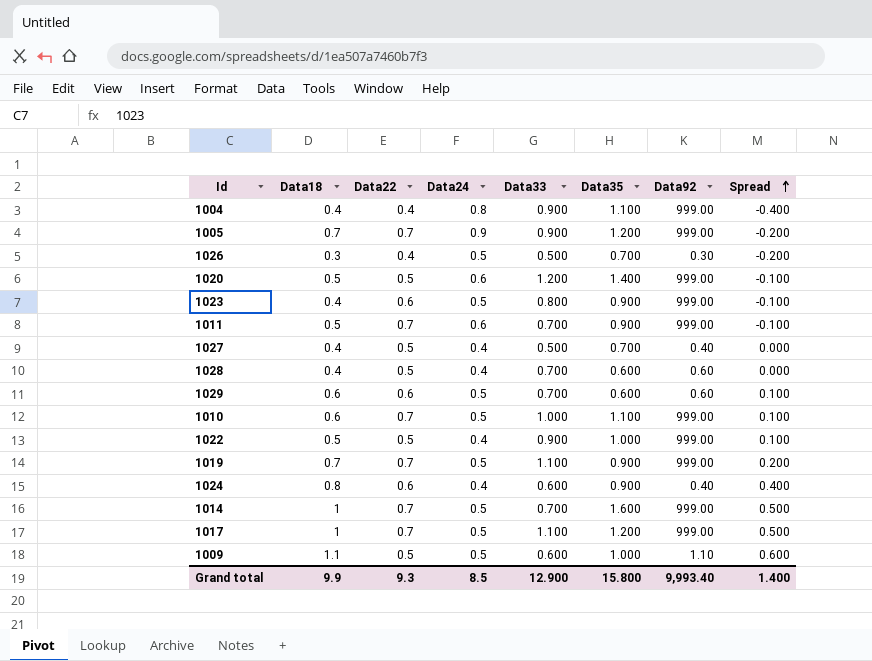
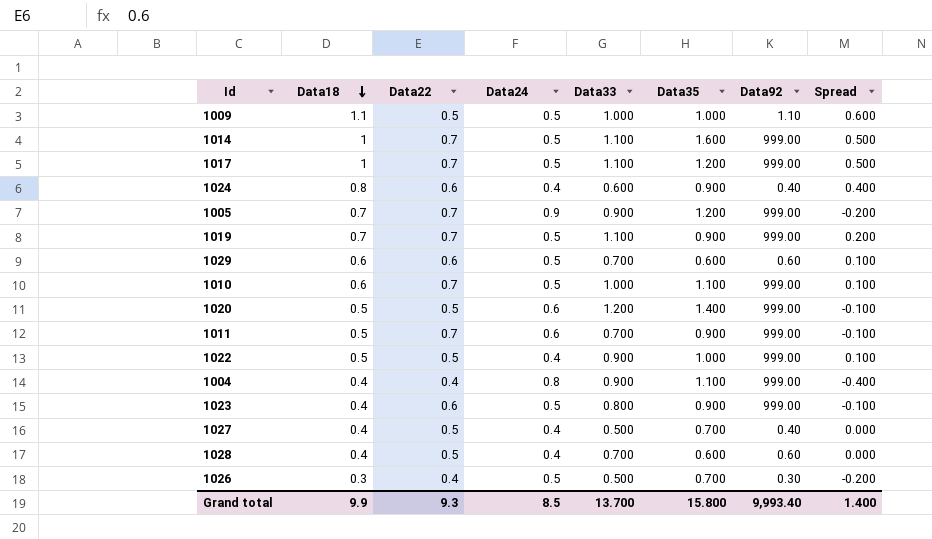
row order: Spread ascending -> Data18 descending
1009 | Data33: 0.600 -> 1.000
1014 | Data33: 0.700 -> 1.100
Grand total | Data33: 12.900 -> 13.700

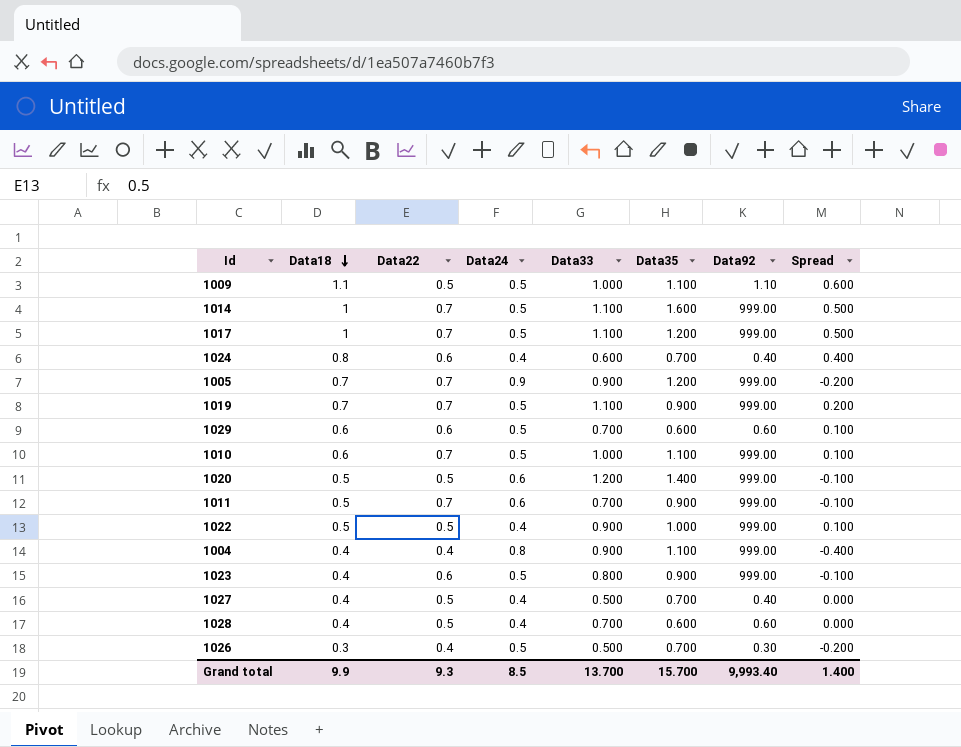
1009 | Data35: 1.000 -> 1.100
1024 | Data35: 0.900 -> 0.700
Grand total | Data35: 15.800 -> 15.700

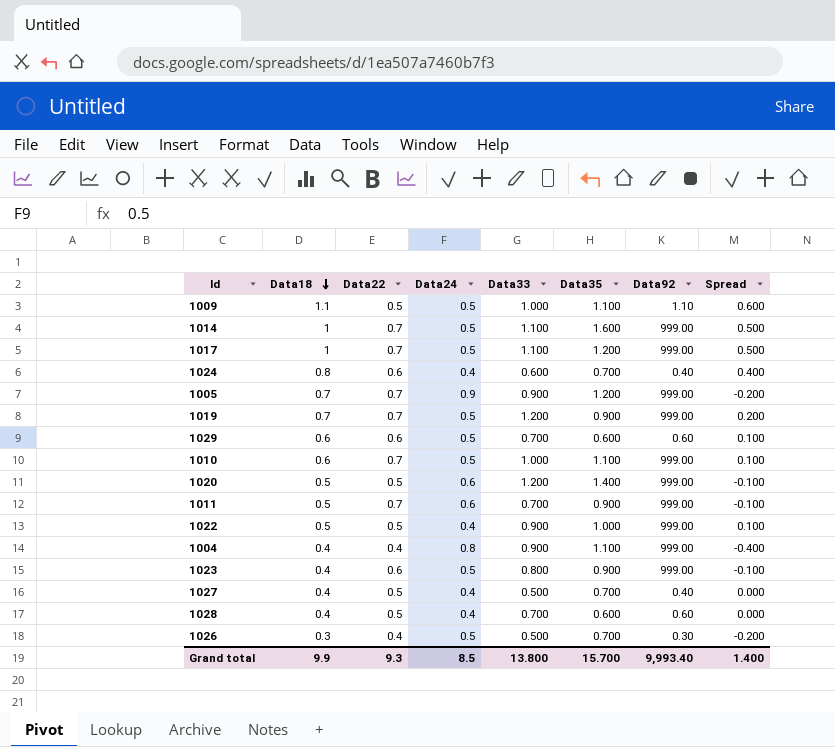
1019 | Data33: 1.100 -> 1.200
Grand total | Data33: 13.700 -> 13.800

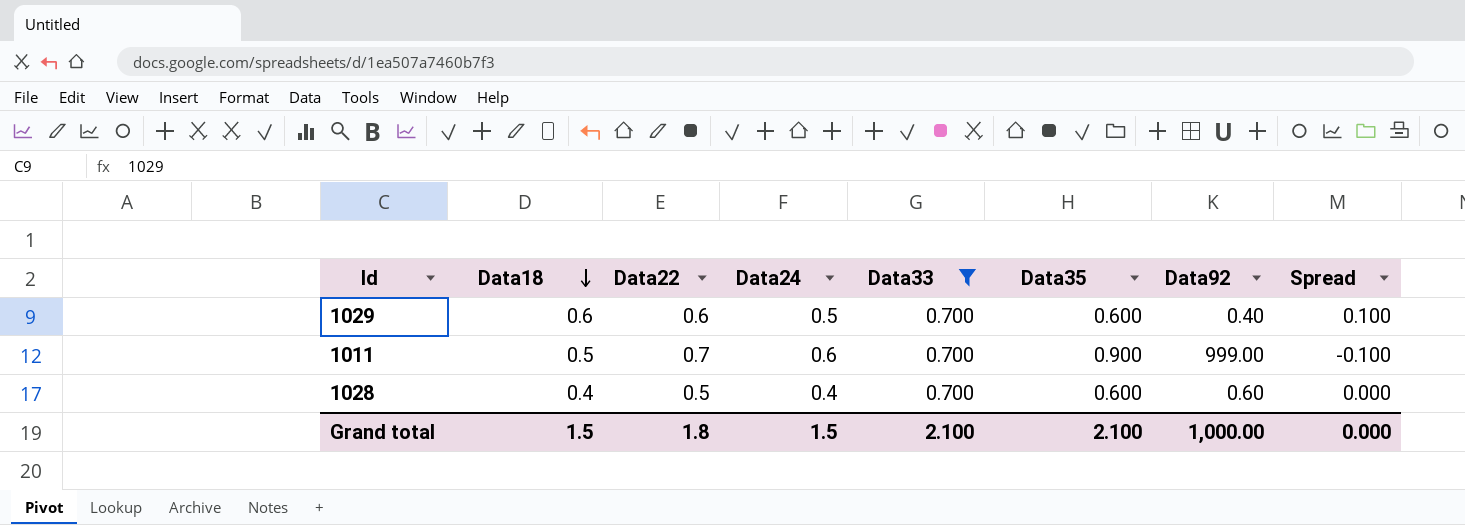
filter: none -> Data33 = 0.700
1029 | Data92: 0.60 -> 0.40
Grand total | Data18: 9.9 -> 1.5
Grand total | Data22: 9.3 -> 1.8
Grand total | Data24: 8.5 -> 1.5
Grand total | Data33: 13.800 -> 2.100
Grand total | Data35: 15.700 -> 2.100
Grand total | Data92: 9,993.40 -> 1,000.00
Grand total | Spread: 1.400 -> 0.000

